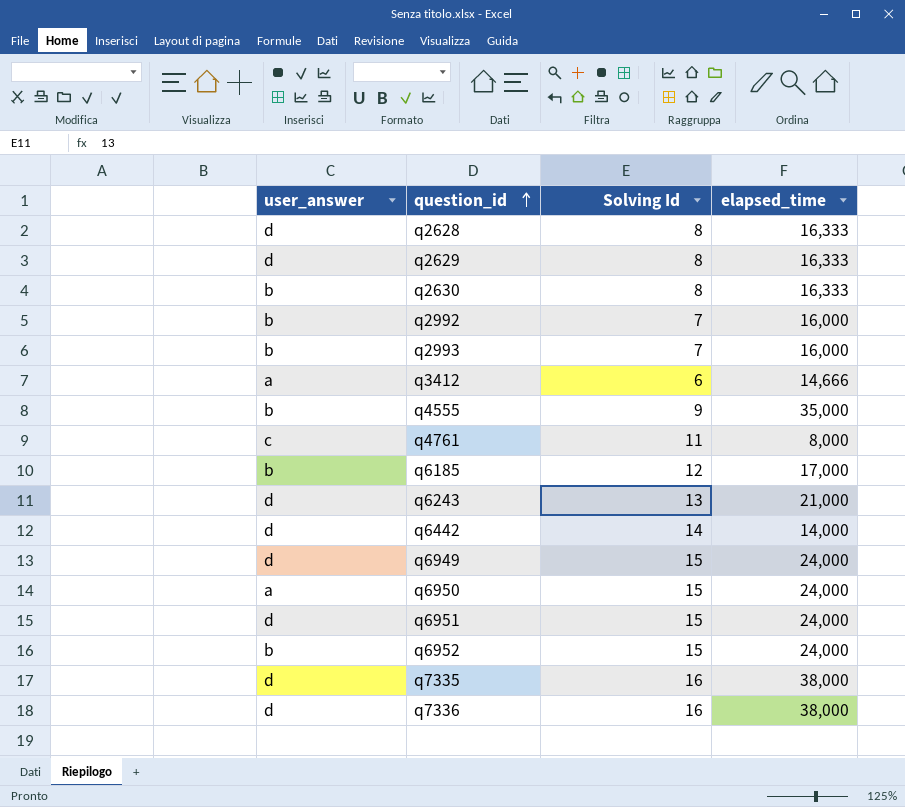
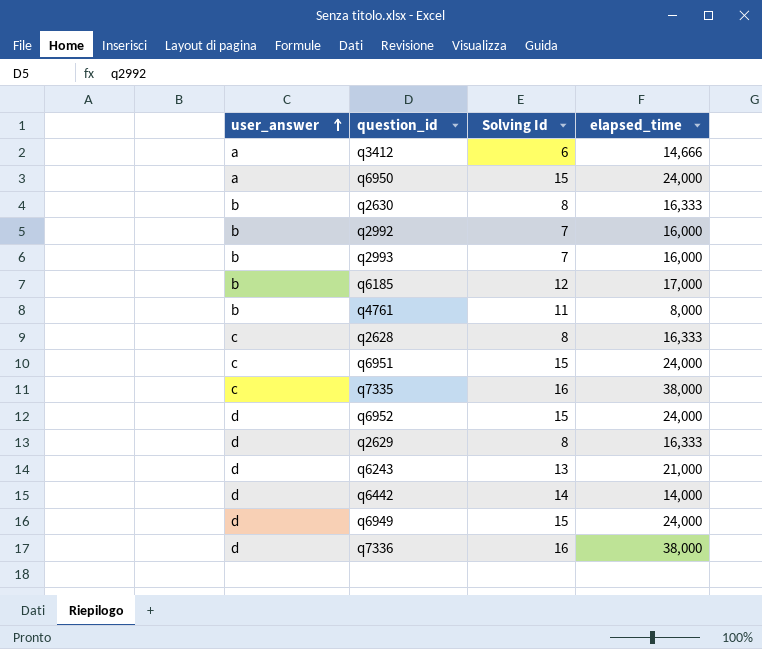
row order: question_id ascending -> user_answer ascending
row q4555: b | 9 | 35,000 -> none
q4761 | user_answer: c -> b
q2628 | user_answer: d -> c
q6951 | user_answer: d -> c
q7335 | user_answer: d -> c
q6952 | user_answer: b -> d

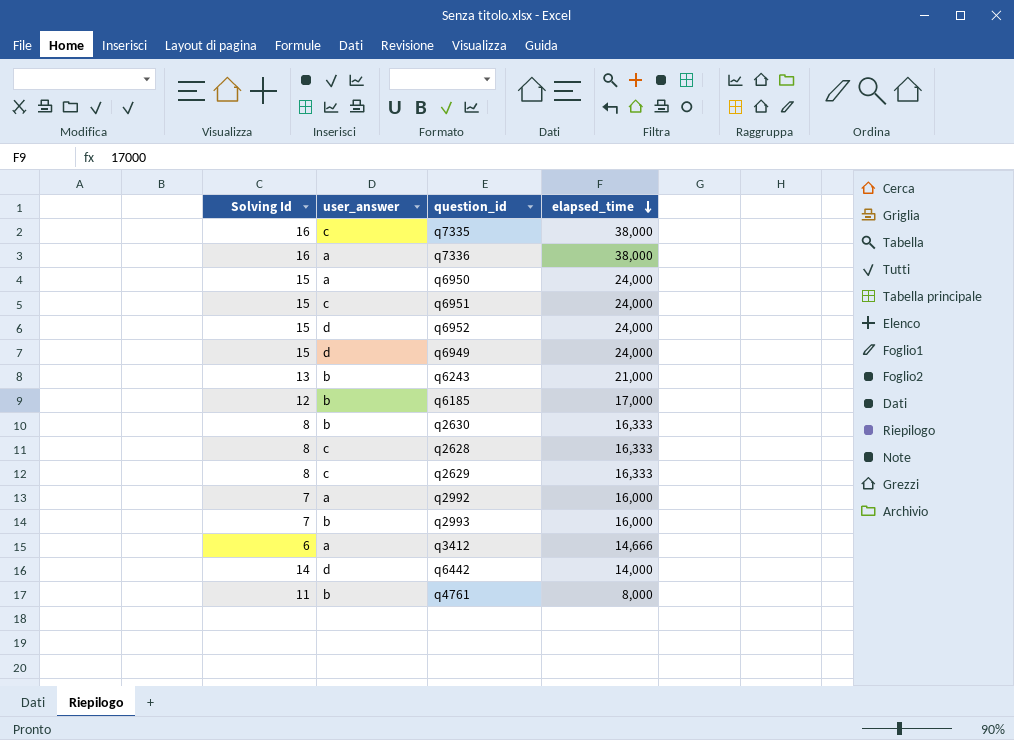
row order: user_answer ascending -> elapsed_time descending
column Solving Id | position: 3 -> 1
q7336 | user_answer: d -> a
q6243 | user_answer: d -> b
q2629 | user_answer: d -> c
q2992 | user_answer: b -> a

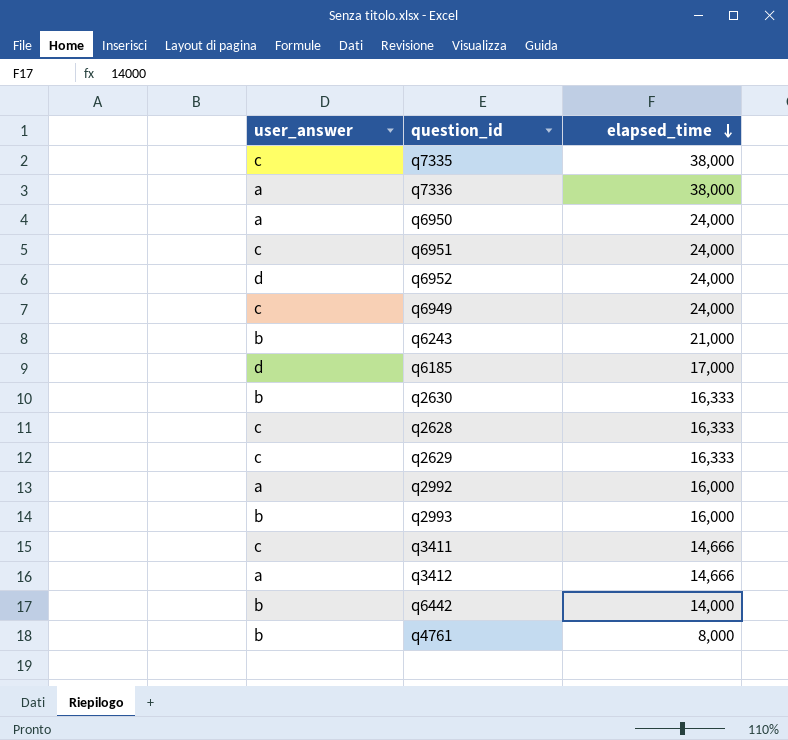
column Solving Id | position: 1 -> none
q6949 | user_answer: d -> c
q6185 | user_answer: b -> d
row q3411: none -> c | 14,666
q6442 | user_answer: d -> b

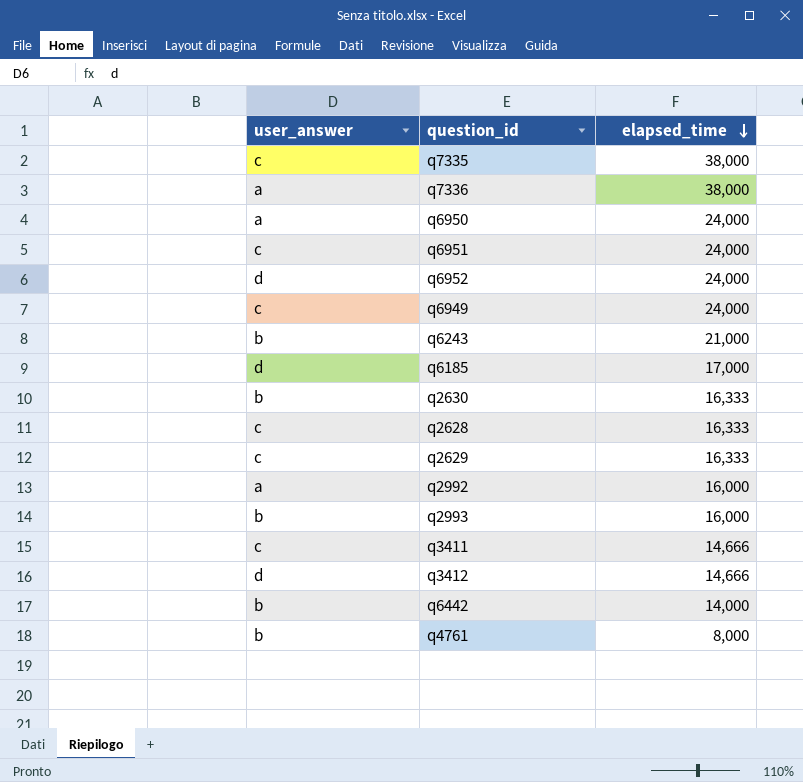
q3412 | user_answer: a -> d

